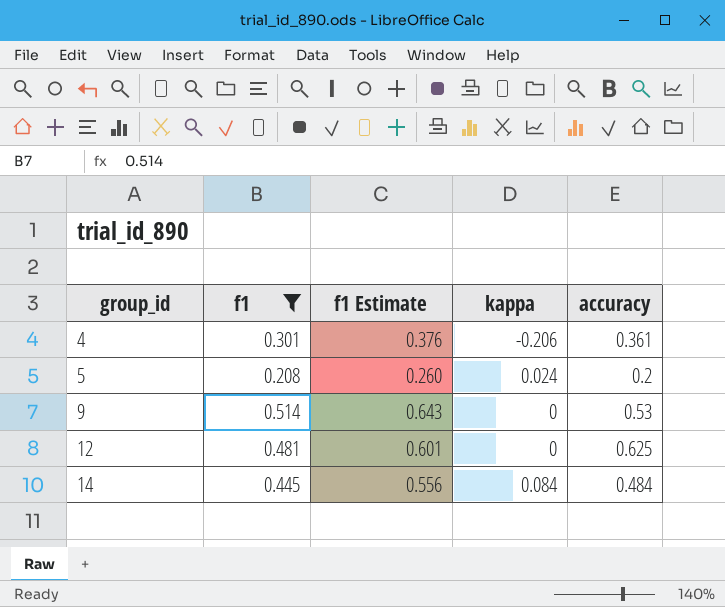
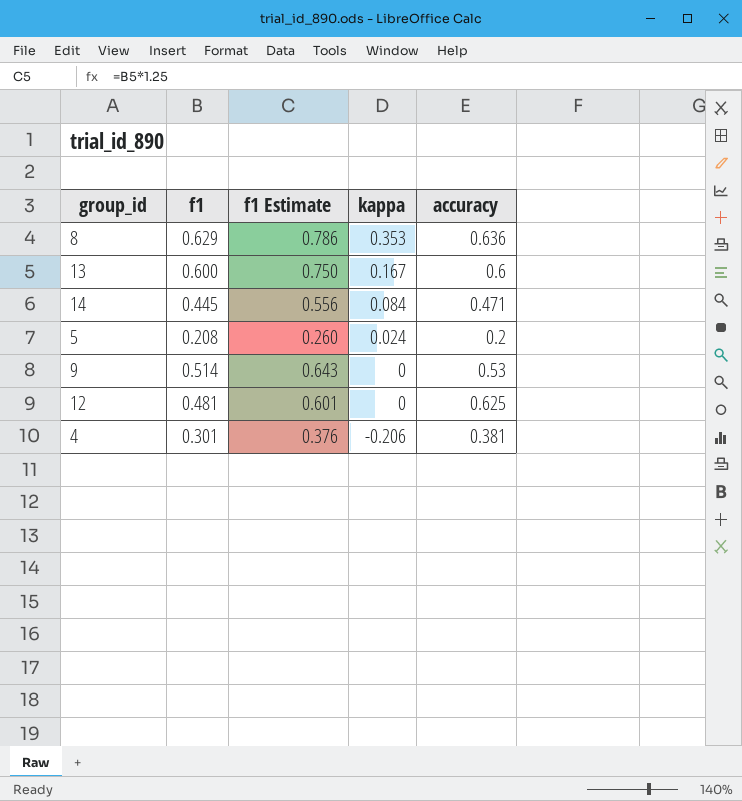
filter: f1 <= 0.514 -> none
row order: group_id ascending -> kappa descending
14 | accuracy: 0.484 -> 0.471
4 | accuracy: 0.361 -> 0.381

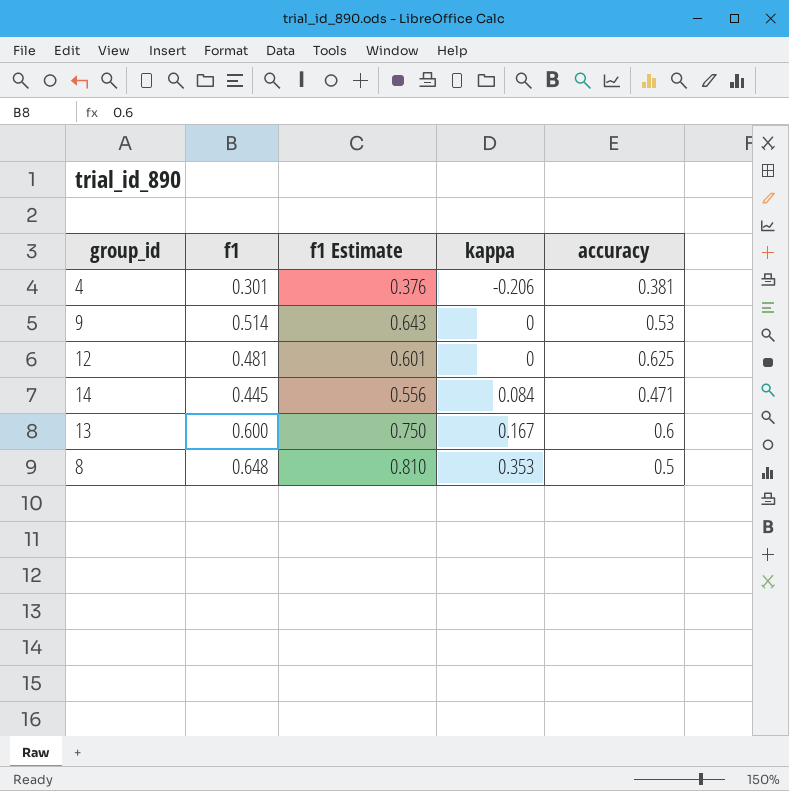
row order: kappa descending -> kappa ascending
row 5: 0.208 | 0.260 | 0.024 | 0.2 -> none
8 | f1: 0.629 -> 0.648
8 | f1 Estimate: 0.786 -> 0.810
8 | accuracy: 0.636 -> 0.5

